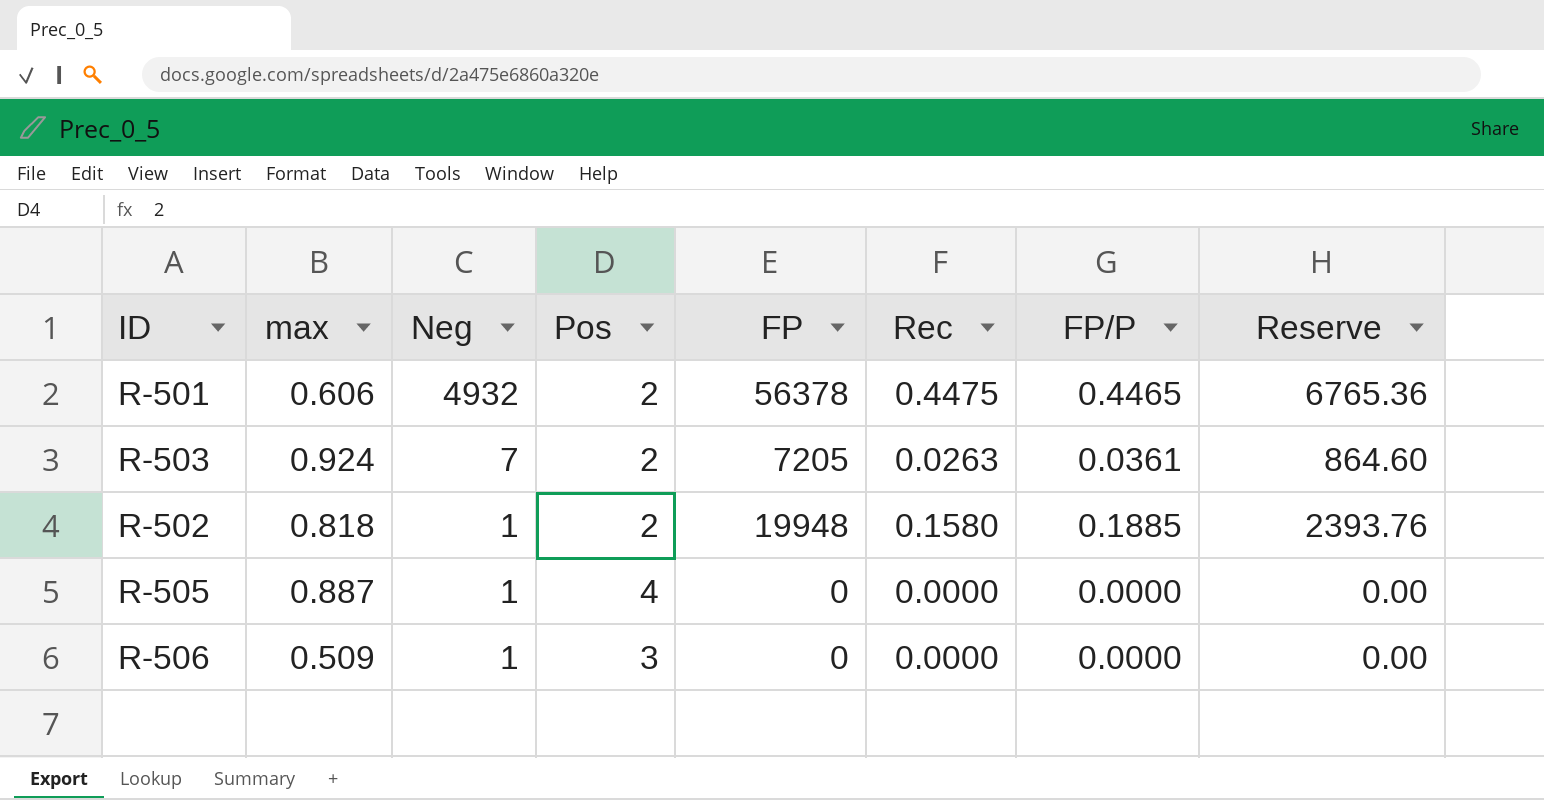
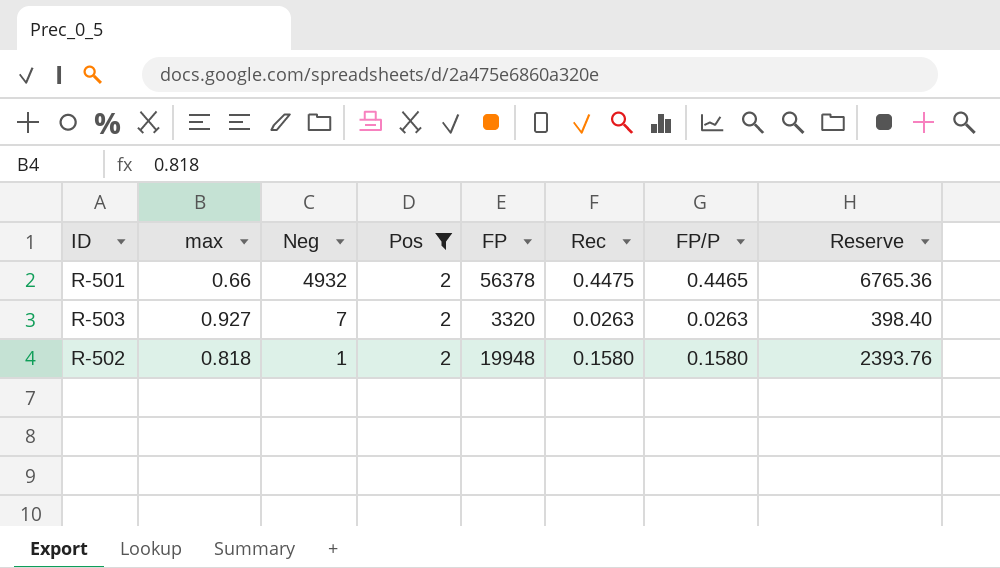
filter: none -> Pos = 2
R-501 | max: 0.606 -> 0.66
R-503 | max: 0.924 -> 0.927
R-503 | FP: 7205 -> 3320
R-503 | FP/P: 0.0361 -> 0.0263
R-503 | Reserve: 864.60 -> 398.40
R-502 | FP/P: 0.1885 -> 0.1580

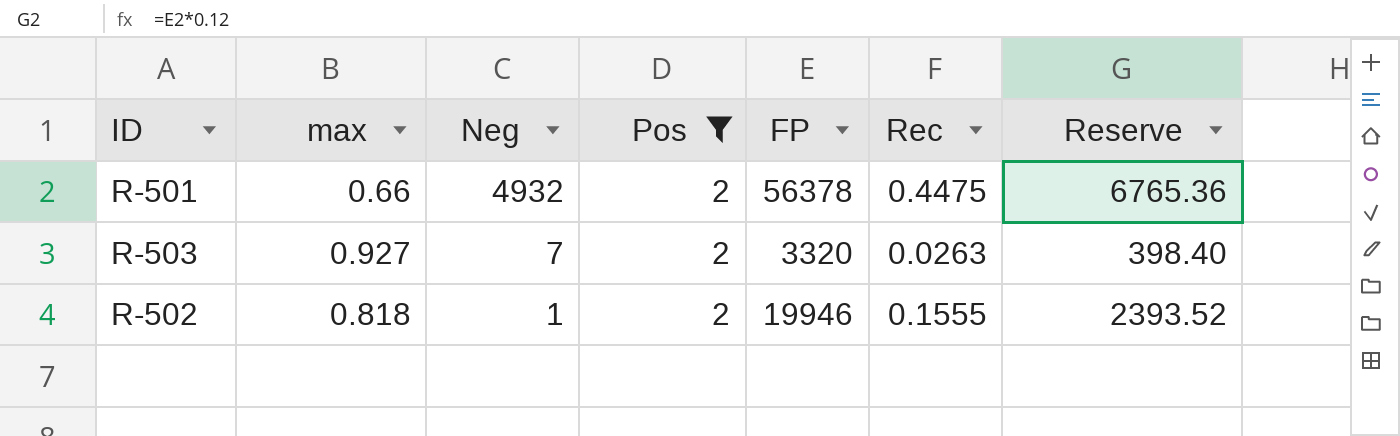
column FP/P | position: 7 -> none
R-502 | FP: 19948 -> 19946
R-502 | Rec: 0.1580 -> 0.1555
R-502 | Reserve: 2393.76 -> 2393.52

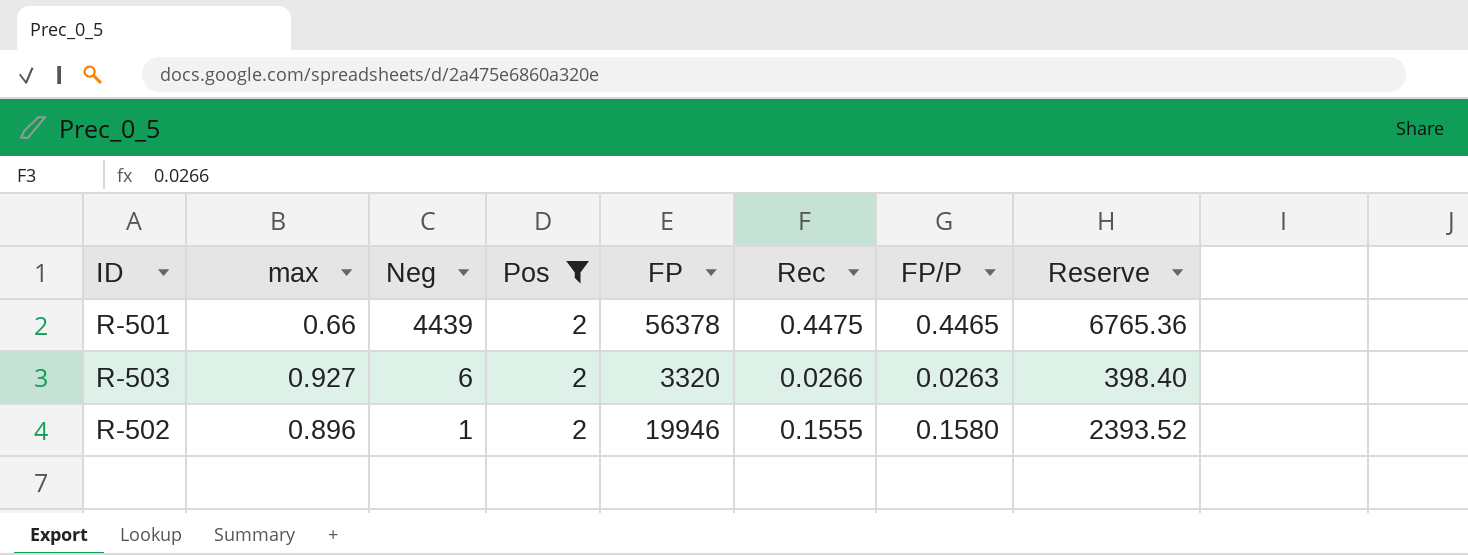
column FP/P | position: none -> 7
R-501 | Neg: 4932 -> 4439
R-503 | Neg: 7 -> 6
R-503 | Rec: 0.0263 -> 0.0266
R-502 | max: 0.818 -> 0.896

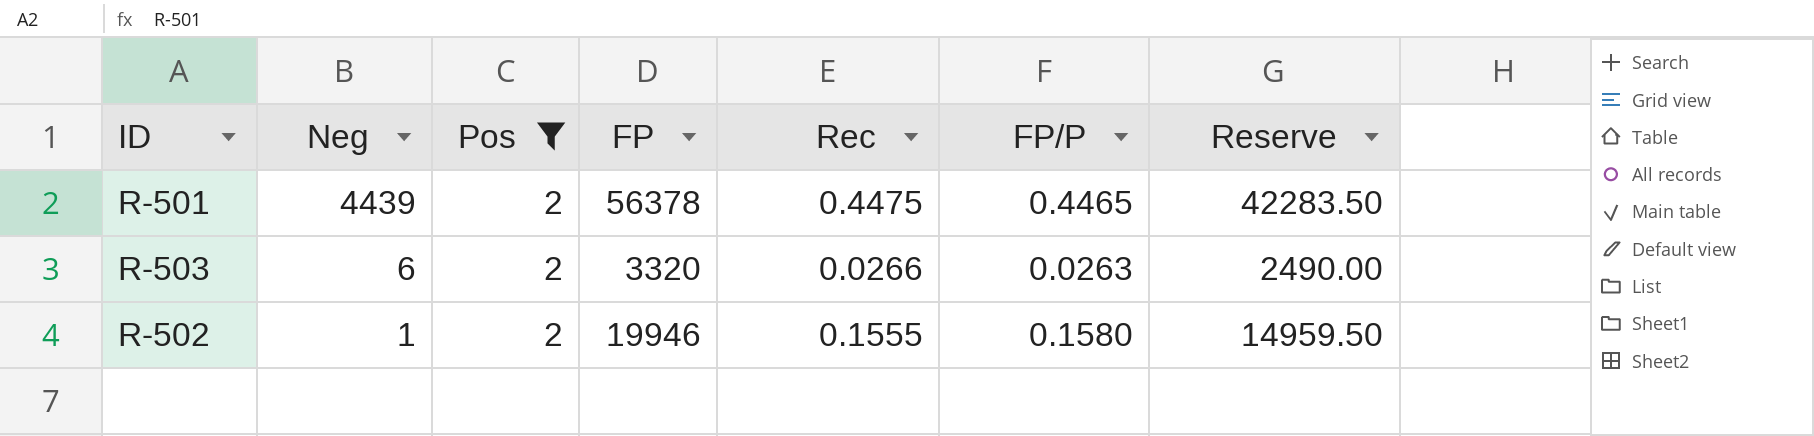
column max | position: 2 -> none
column Reserve | formula: [FP] * 0.12 -> [FP] * 0.75

